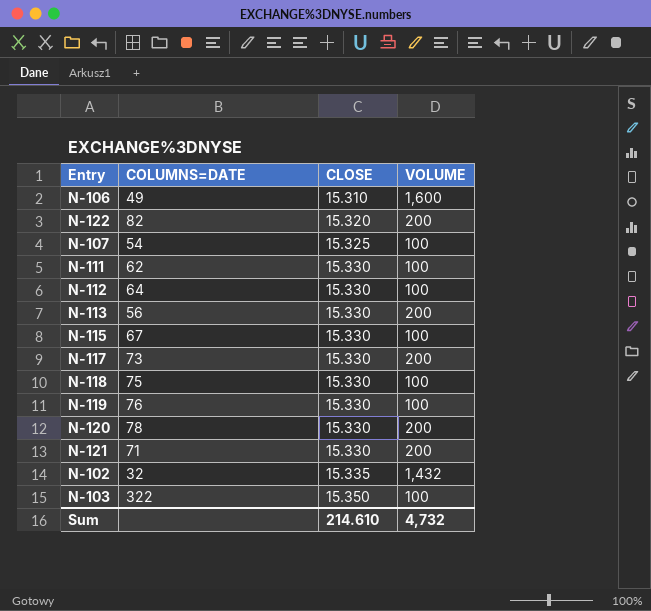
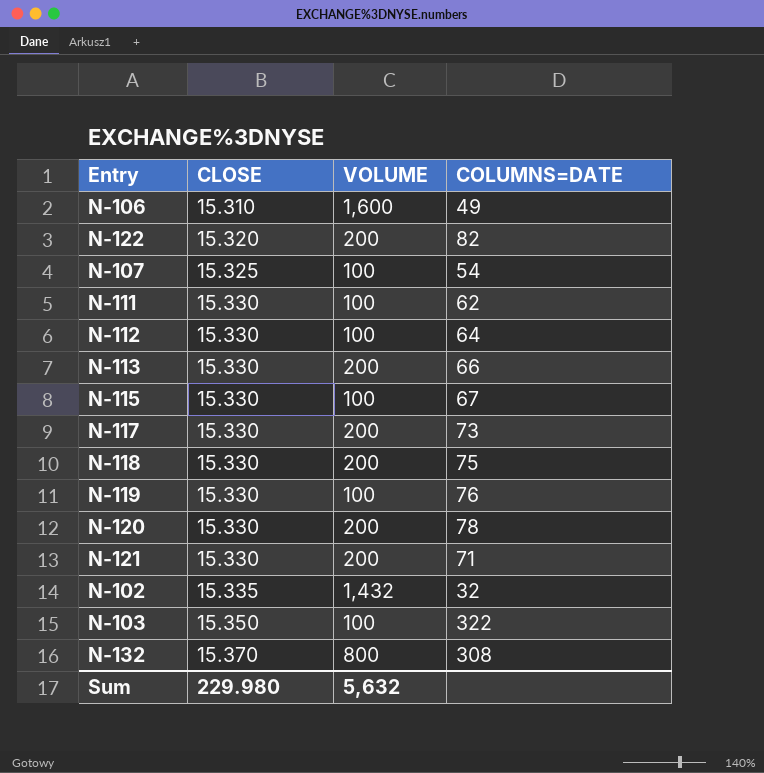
column COLUMNS=DATE | position: 2 -> 4
N-113 | COLUMNS=DATE: 56 -> 66
N-118 | VOLUME: 100 -> 200
row N-132: none -> 15.370 | 800 | 308
Sum | CLOSE: 214.610 -> 229.980
Sum | VOLUME: 4,732 -> 5,632

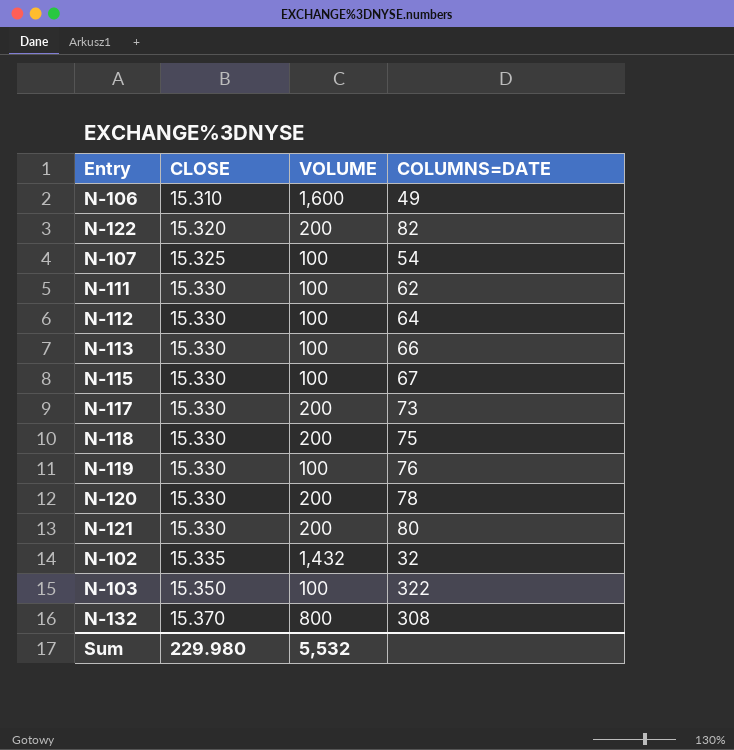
N-113 | VOLUME: 200 -> 100
N-121 | COLUMNS=DATE: 71 -> 80
Sum | VOLUME: 5,632 -> 5,532

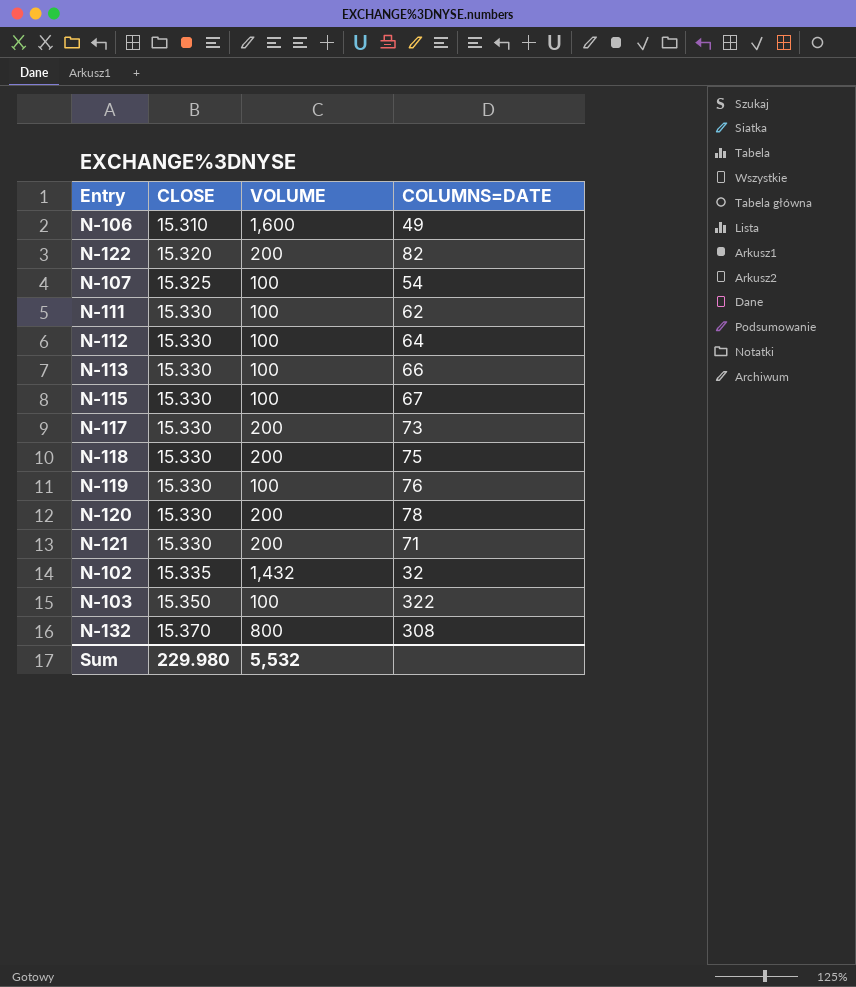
N-121 | COLUMNS=DATE: 80 -> 71

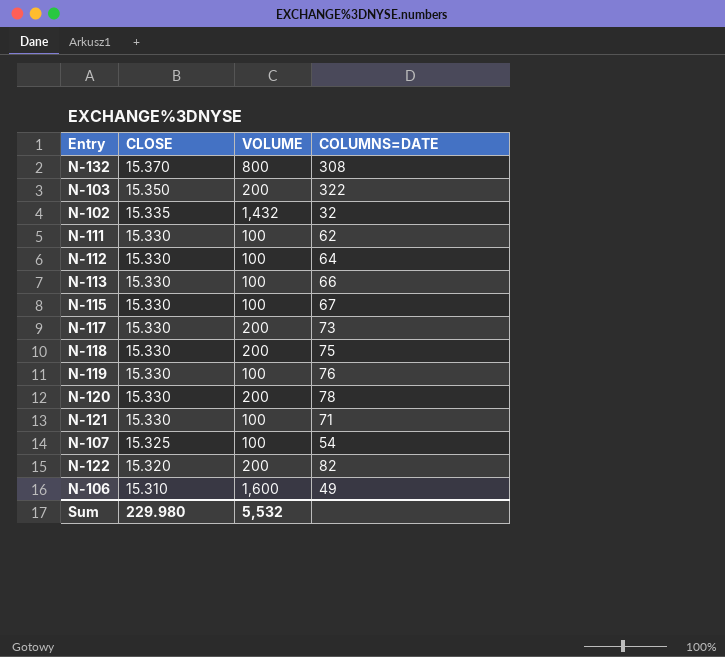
row order: CLOSE ascending -> CLOSE descending
N-103 | VOLUME: 100 -> 200
N-121 | VOLUME: 200 -> 100

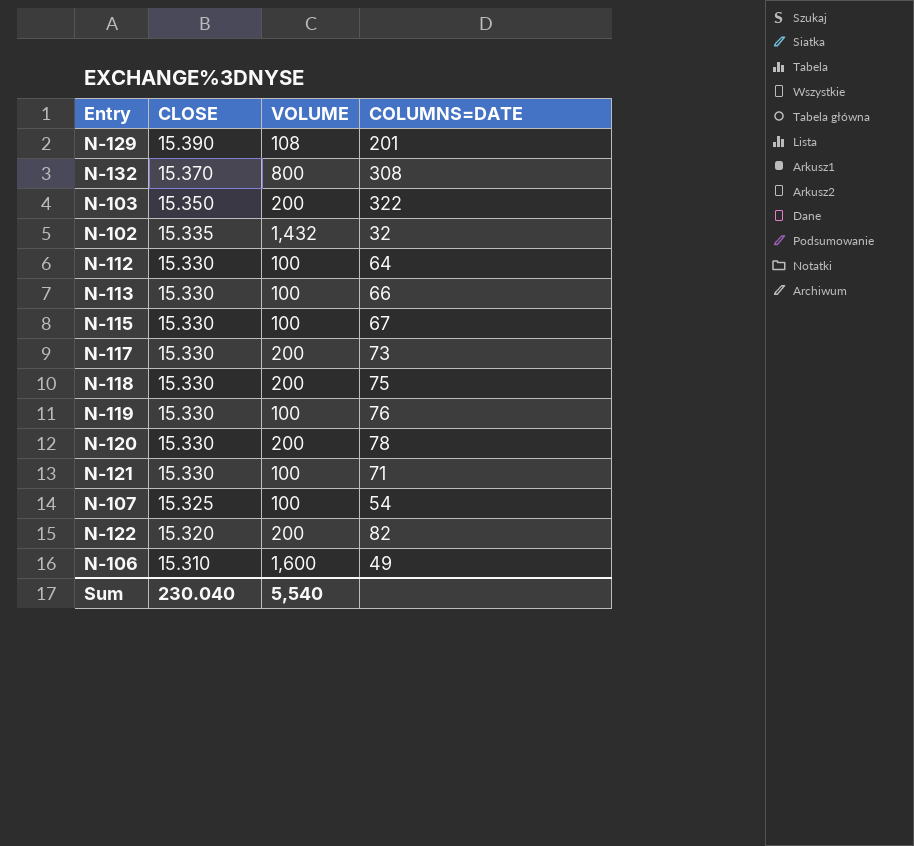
row N-111: 15.330 | 100 | 62 -> none
row N-129: none -> 15.390 | 108 | 201
Sum | CLOSE: 229.980 -> 230.040
Sum | VOLUME: 5,532 -> 5,540

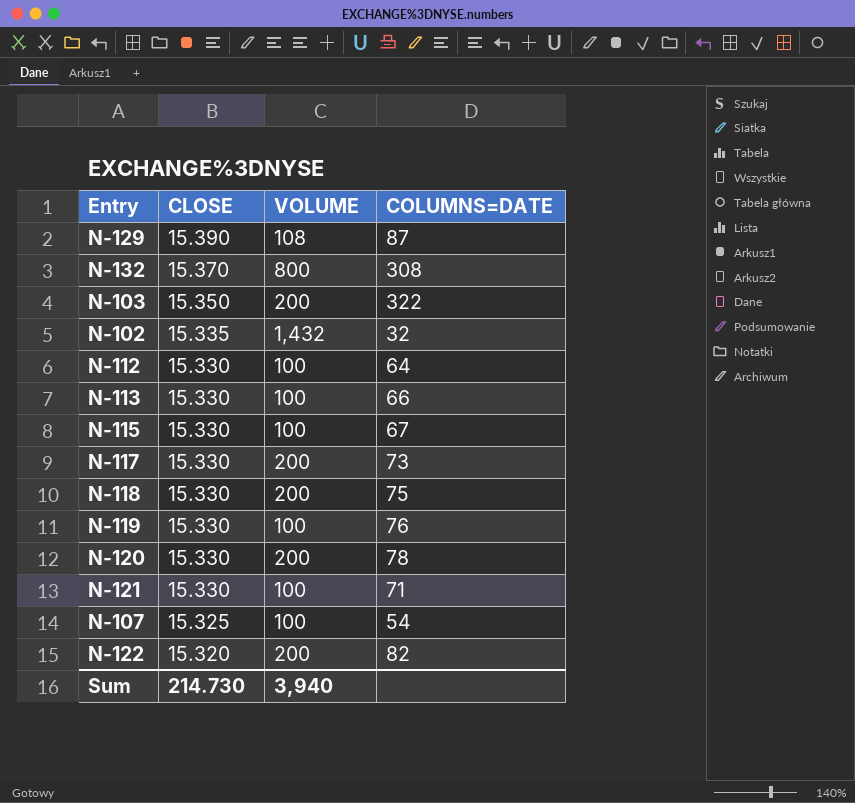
row N-106: 15.310 | 1,600 | 49 -> none
N-129 | COLUMNS=DATE: 201 -> 87
Sum | CLOSE: 230.040 -> 214.730
Sum | VOLUME: 5,540 -> 3,940

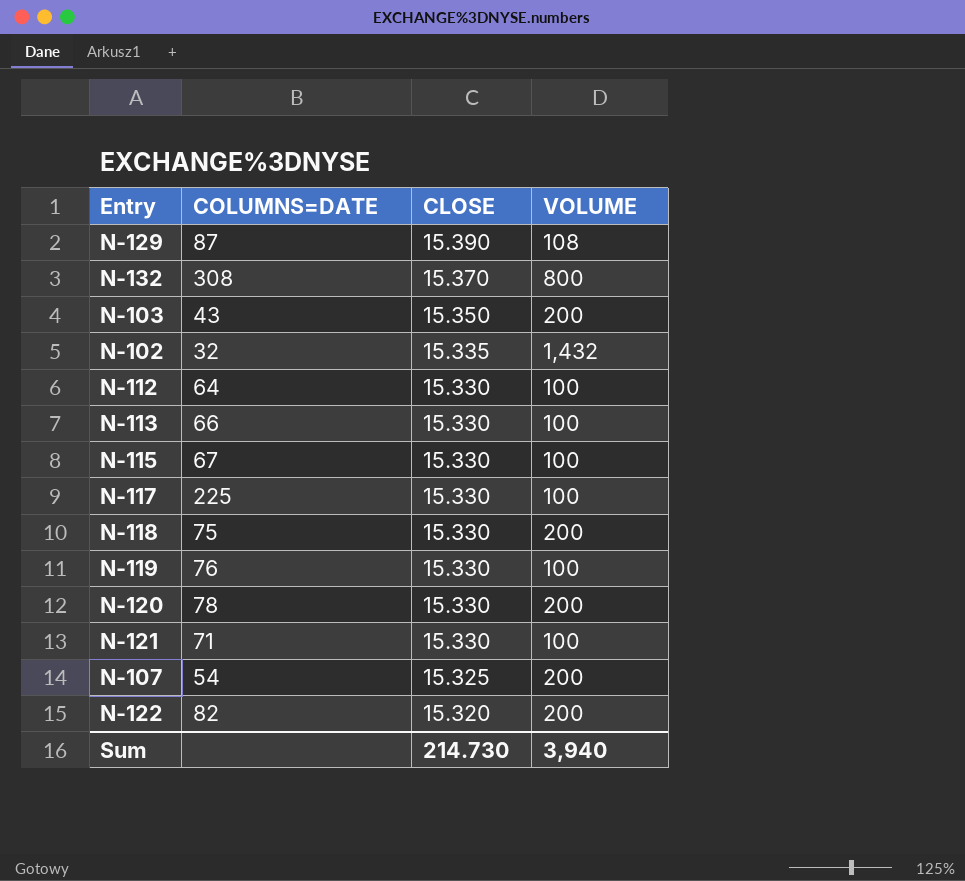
column COLUMNS=DATE | position: 4 -> 2
N-103 | COLUMNS=DATE: 322 -> 43
N-117 | COLUMNS=DATE: 73 -> 225
N-117 | VOLUME: 200 -> 100
N-107 | VOLUME: 100 -> 200

